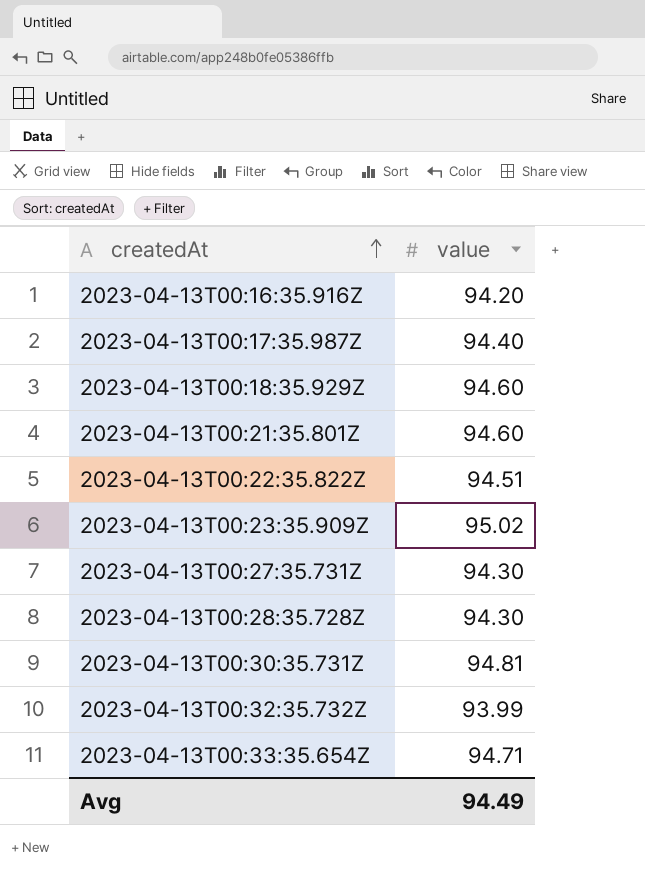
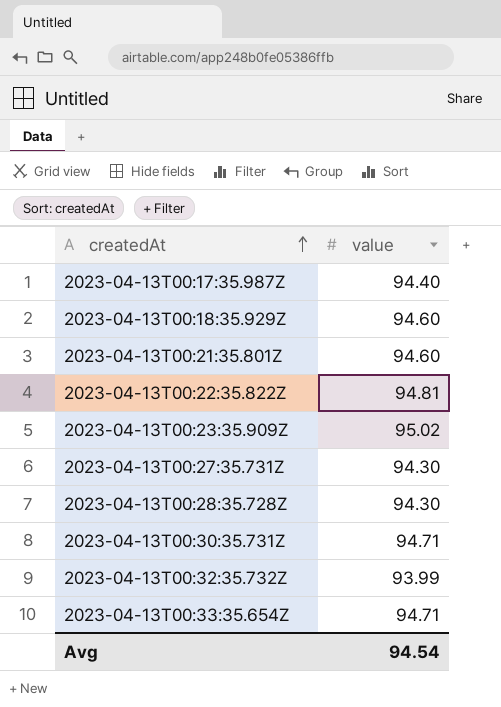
row 2023-04-13T00:16:35.916Z: 94.20 -> none
2023-04-13T00:22:35.822Z | value: 94.51 -> 94.81
2023-04-13T00:30:35.731Z | value: 94.81 -> 94.71
Avg | value: 94.49 -> 94.54

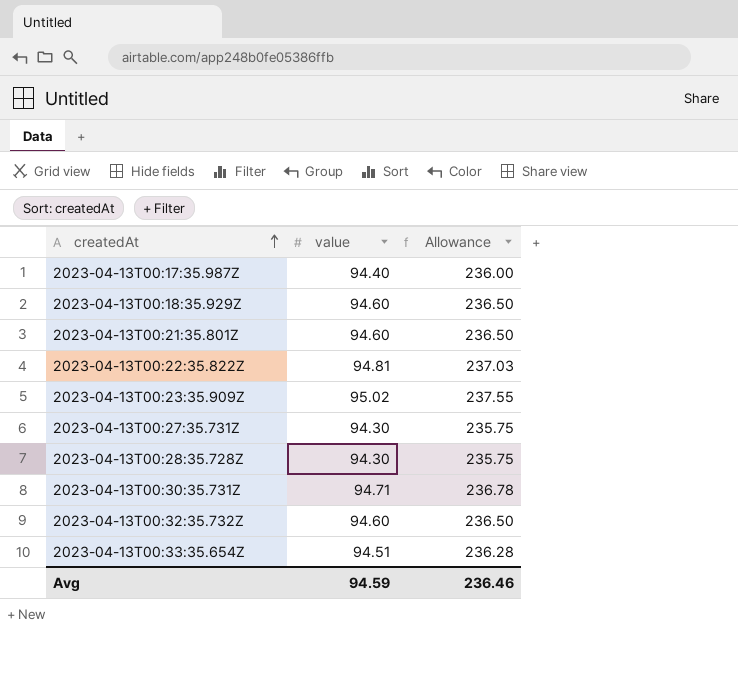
column Allowance | formula: none -> [value] * 2.5
2023-04-13T00:32:35.732Z | value: 93.99 -> 94.60
2023-04-13T00:33:35.654Z | value: 94.71 -> 94.51
Avg | value: 94.54 -> 94.59

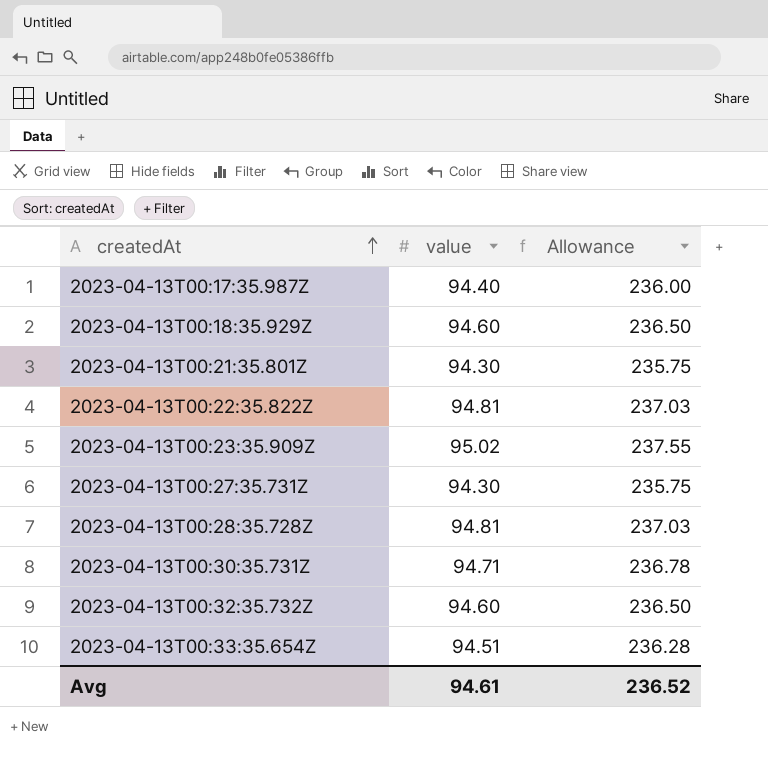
2023-04-13T00:21:35.801Z | value: 94.60 -> 94.30
2023-04-13T00:21:35.801Z | Allowance: 236.50 -> 235.75
2023-04-13T00:28:35.728Z | value: 94.30 -> 94.81
2023-04-13T00:28:35.728Z | Allowance: 235.75 -> 237.03
Avg | value: 94.59 -> 94.61
Avg | Allowance: 236.46 -> 236.52

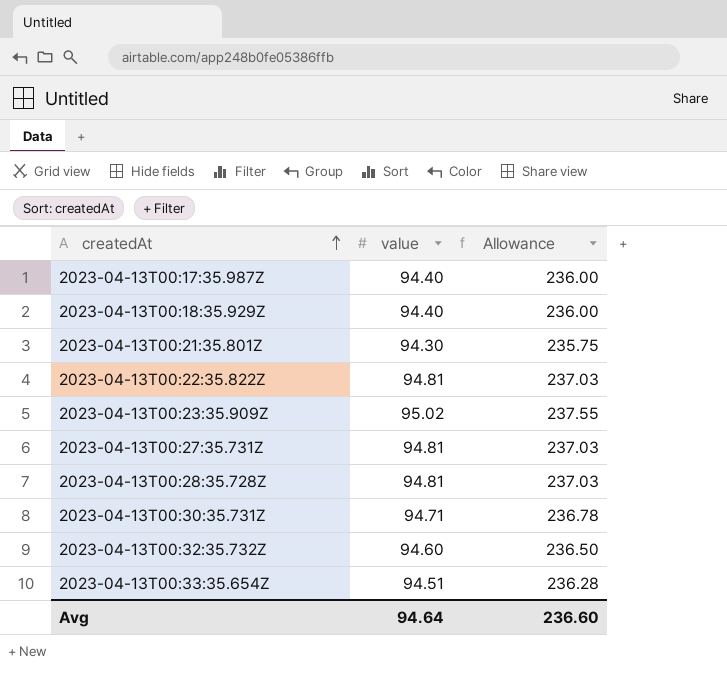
2023-04-13T00:18:35.929Z | value: 94.60 -> 94.40
2023-04-13T00:18:35.929Z | Allowance: 236.50 -> 236.00
2023-04-13T00:27:35.731Z | value: 94.30 -> 94.81
2023-04-13T00:27:35.731Z | Allowance: 235.75 -> 237.03
Avg | value: 94.61 -> 94.64
Avg | Allowance: 236.52 -> 236.60

